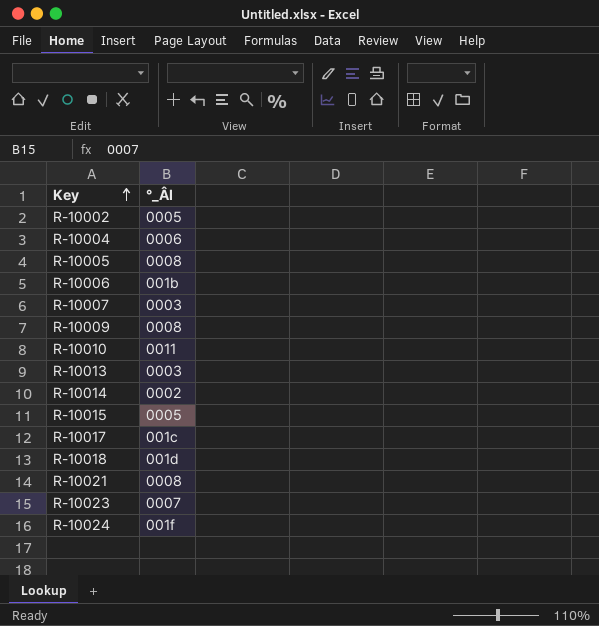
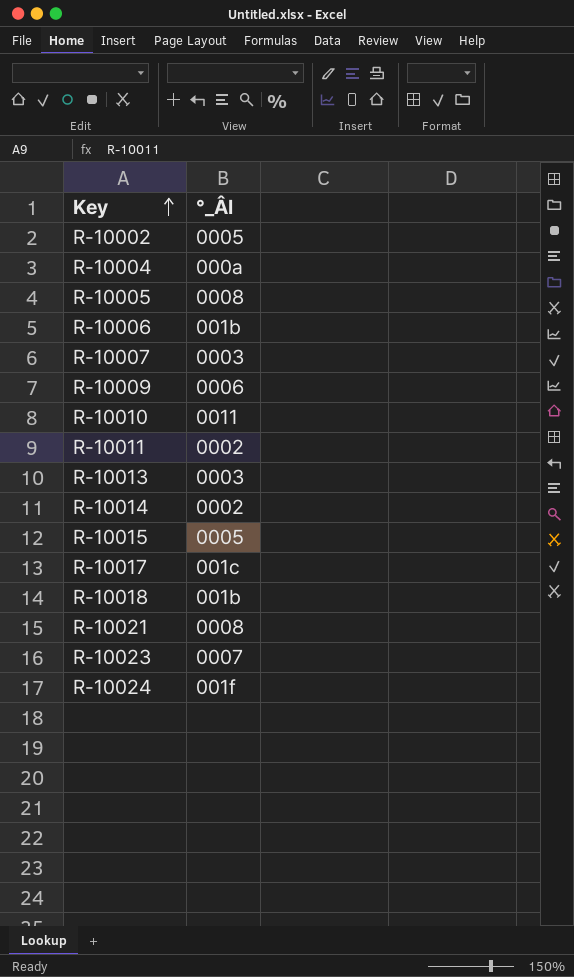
R-10004 | °_ÂI: 0006 -> 000a
R-10009 | °_ÂI: 0008 -> 0006
row R-10011: none -> 0002
R-10018 | °_ÂI: 001d -> 001b

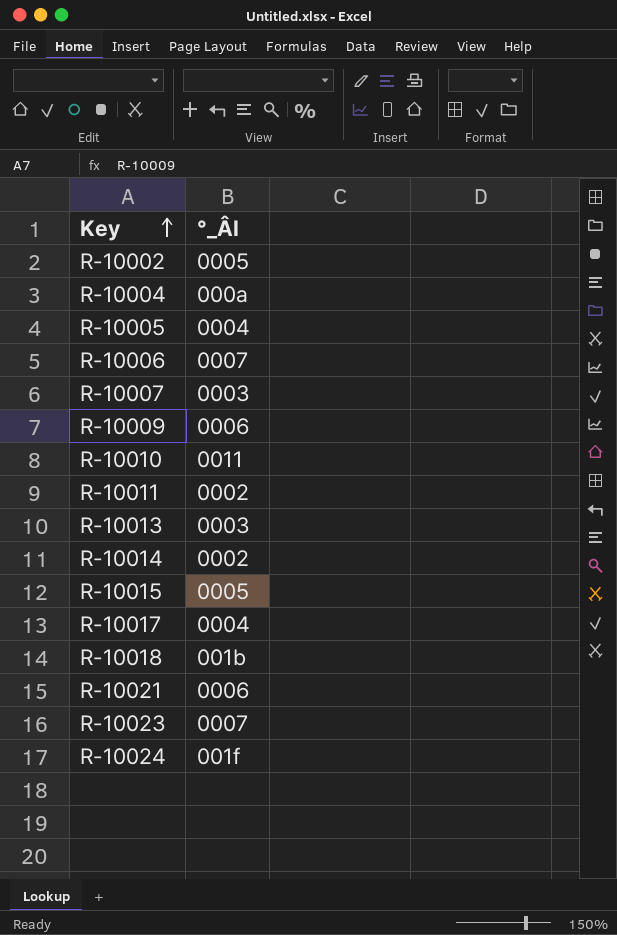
R-10005 | °_ÂI: 0008 -> 0004
R-10006 | °_ÂI: 001b -> 0007
R-10017 | °_ÂI: 001c -> 0004
R-10021 | °_ÂI: 0008 -> 0006

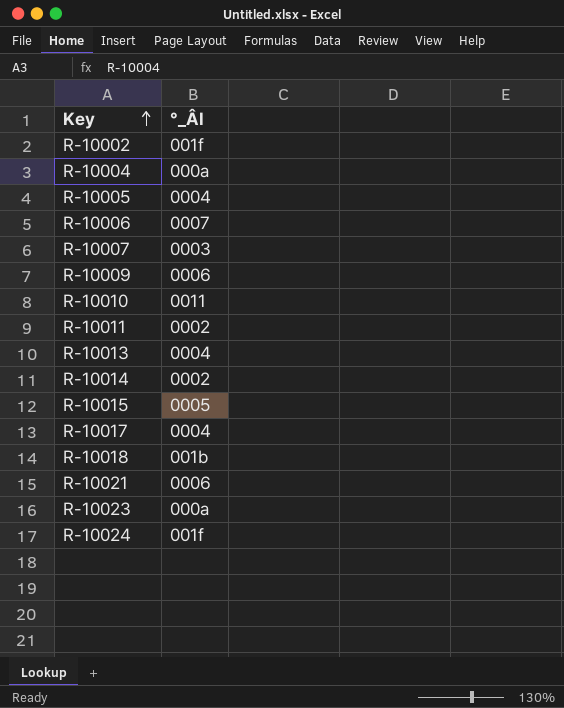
R-10002 | °_ÂI: 0005 -> 001f
R-10013 | °_ÂI: 0003 -> 0004
R-10023 | °_ÂI: 0007 -> 000a

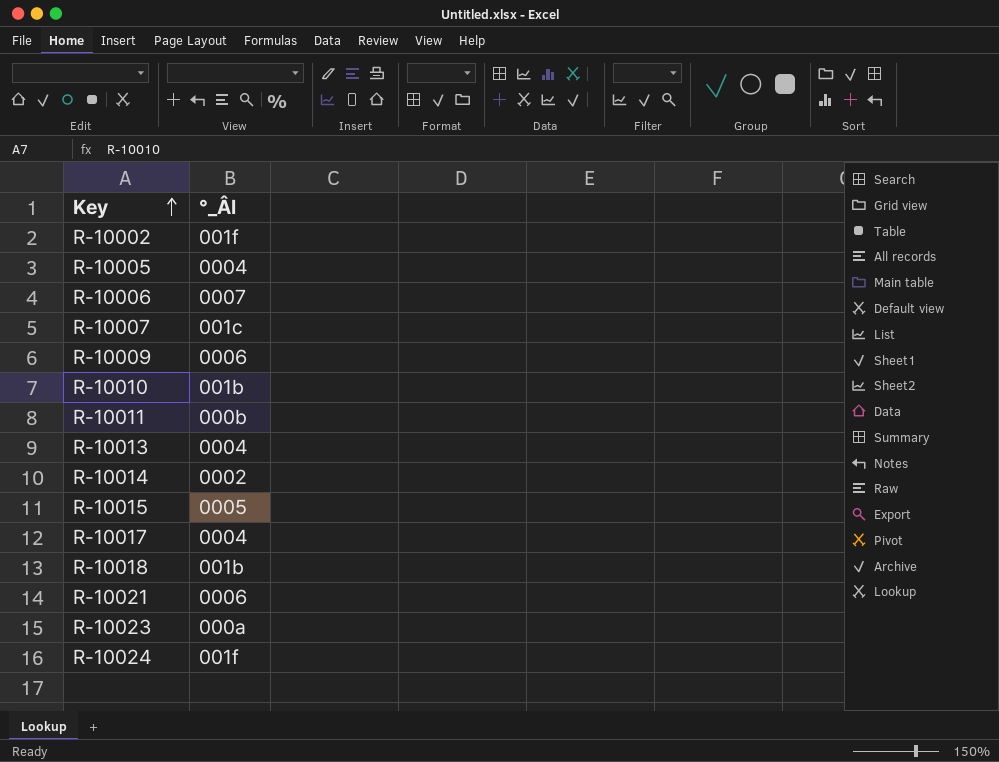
row R-10004: 000a -> none
R-10007 | °_ÂI: 0003 -> 001c
R-10010 | °_ÂI: 0011 -> 001b
R-10011 | °_ÂI: 0002 -> 000b

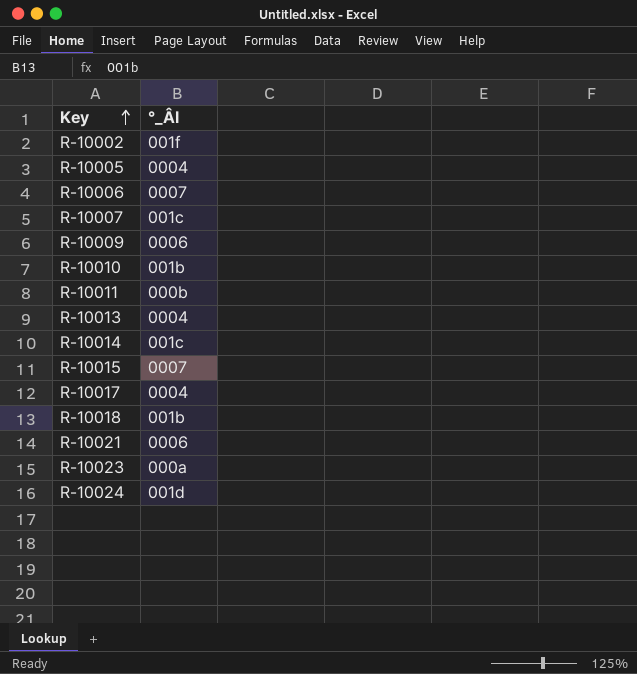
R-10014 | °_ÂI: 0002 -> 001c
R-10015 | °_ÂI: 0005 -> 0007
R-10024 | °_ÂI: 001f -> 001d

